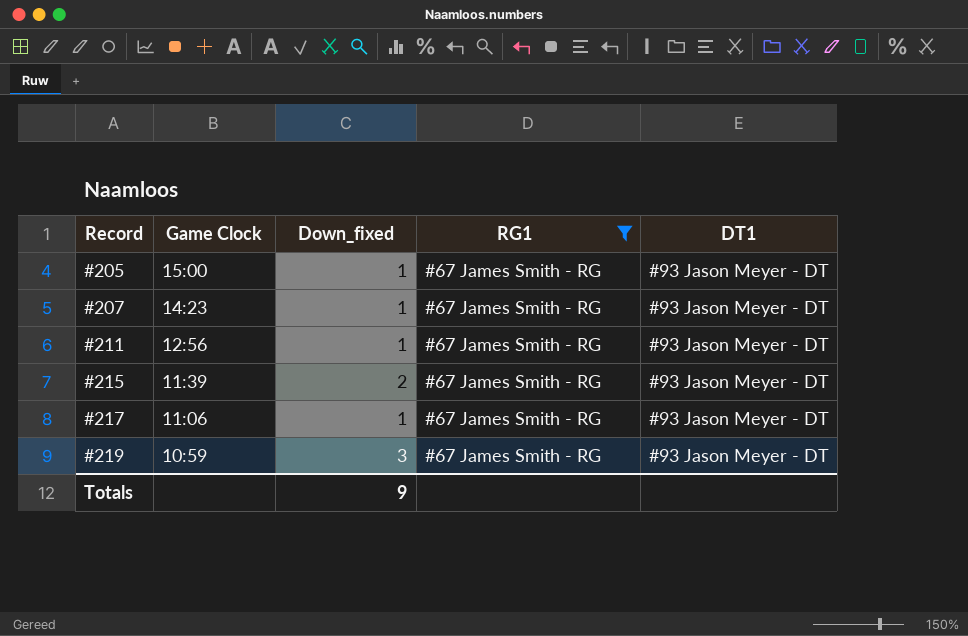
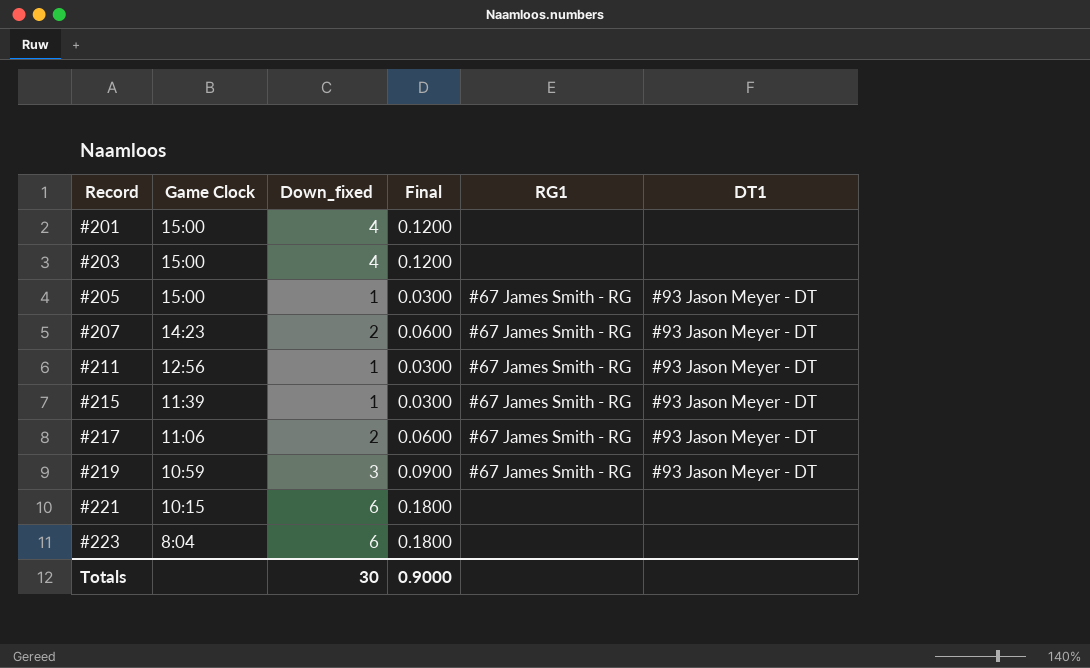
filter: RG1 = #67 James Smith - RG -> none
column Final | formula: none -> [Down_fixed] * 0.03
#207 | Down_fixed: 1 -> 2
#215 | Down_fixed: 2 -> 1
#217 | Down_fixed: 1 -> 2
Totals | Down_fixed: 9 -> 30

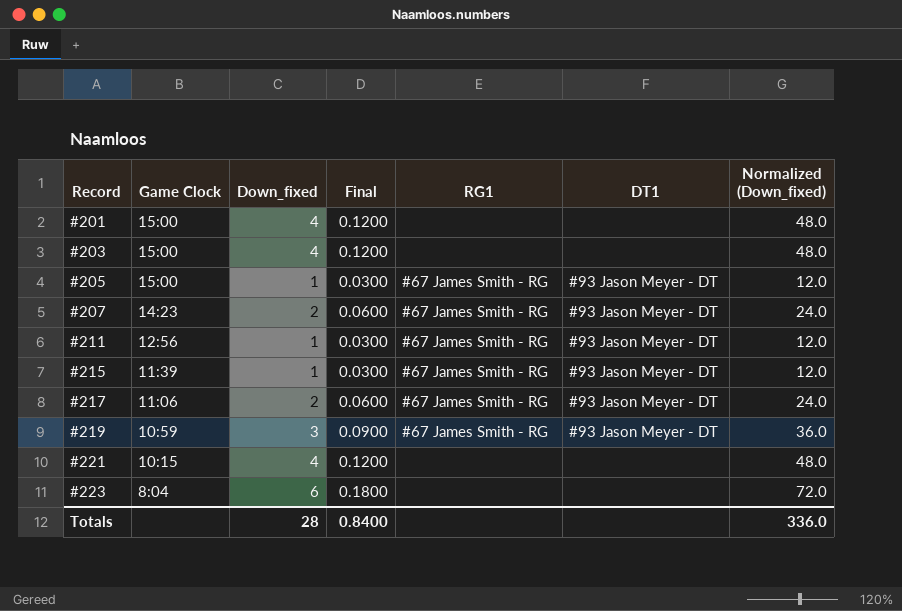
column Normalized (Down_fixed) | formula: none -> [Down_fixed] * 12
#221 | Down_fixed: 6 -> 4
#221 | Final: 0.1800 -> 0.1200
Totals | Down_fixed: 30 -> 28
Totals | Final: 0.9000 -> 0.8400

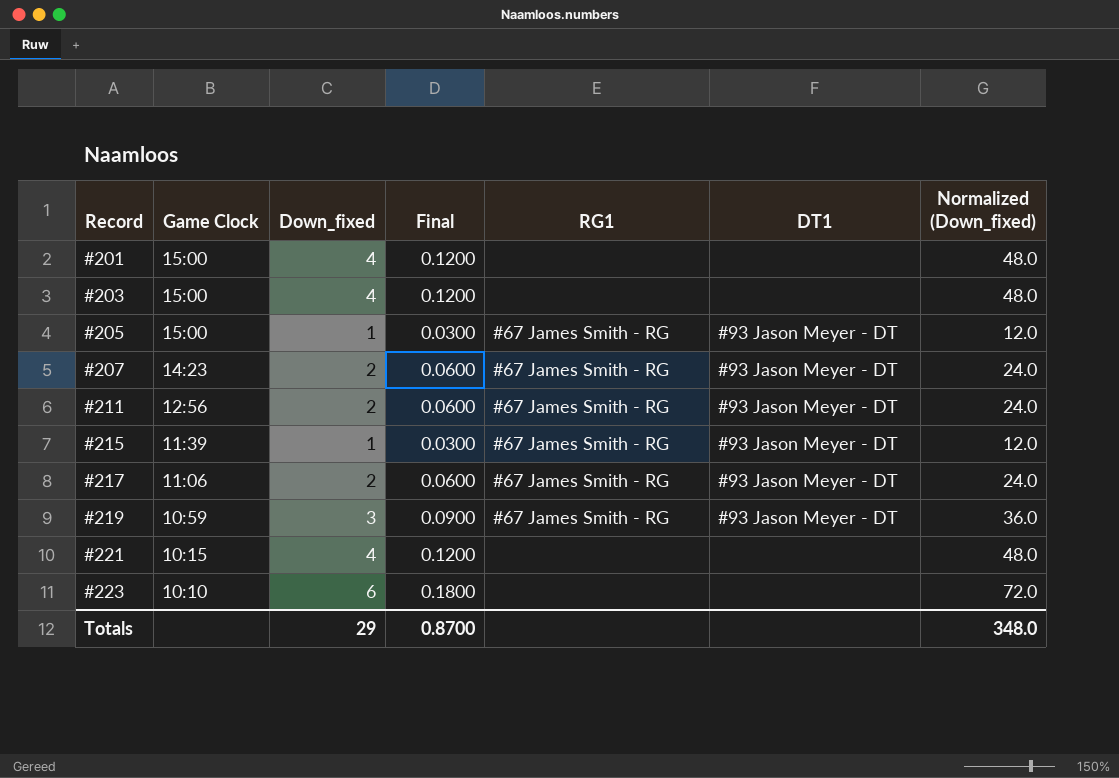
#211 | Down_fixed: 1 -> 2
#211 | Final: 0.0300 -> 0.0600
#211 | Normalized (Down_fixed): 12.0 -> 24.0
#223 | Game Clock: 8:04 -> 10:10
Totals | Down_fixed: 28 -> 29
Totals | Final: 0.8400 -> 0.8700
Totals | Normalized (Down_fixed): 336.0 -> 348.0

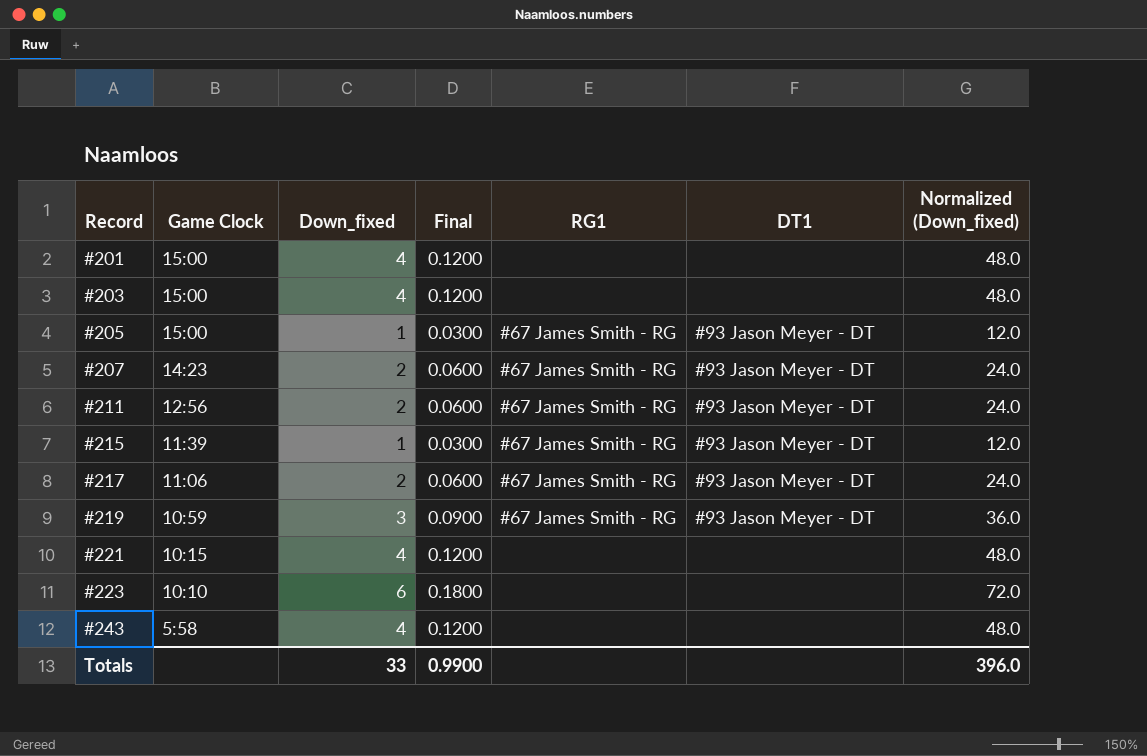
row #243: none -> 5:58 | 4 | 0.1200 | none | none | 48.0
Totals | Down_fixed: 29 -> 33
Totals | Final: 0.8700 -> 0.9900
Totals | Normalized (Down_fixed): 348.0 -> 396.0

